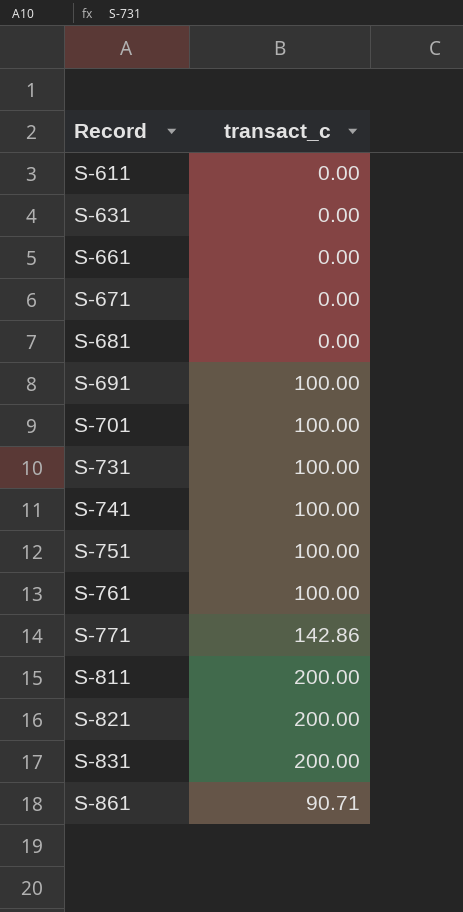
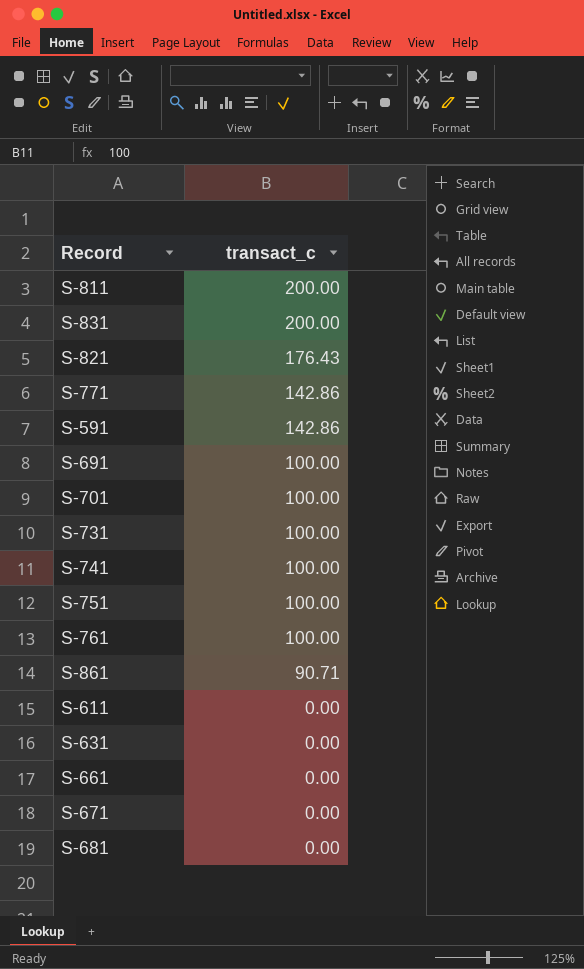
row order: Record ascending -> transact_c descending
S-821 | transact_c: 200.00 -> 176.43
row S-591: none -> 142.86

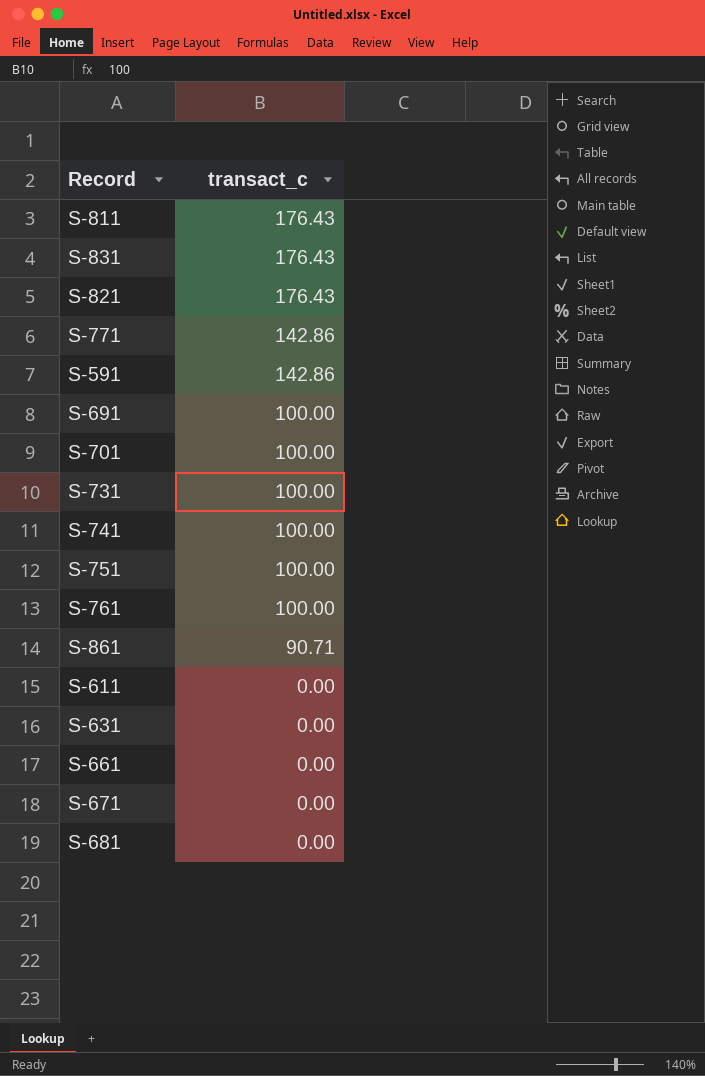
S-811 | transact_c: 200.00 -> 176.43
S-831 | transact_c: 200.00 -> 176.43

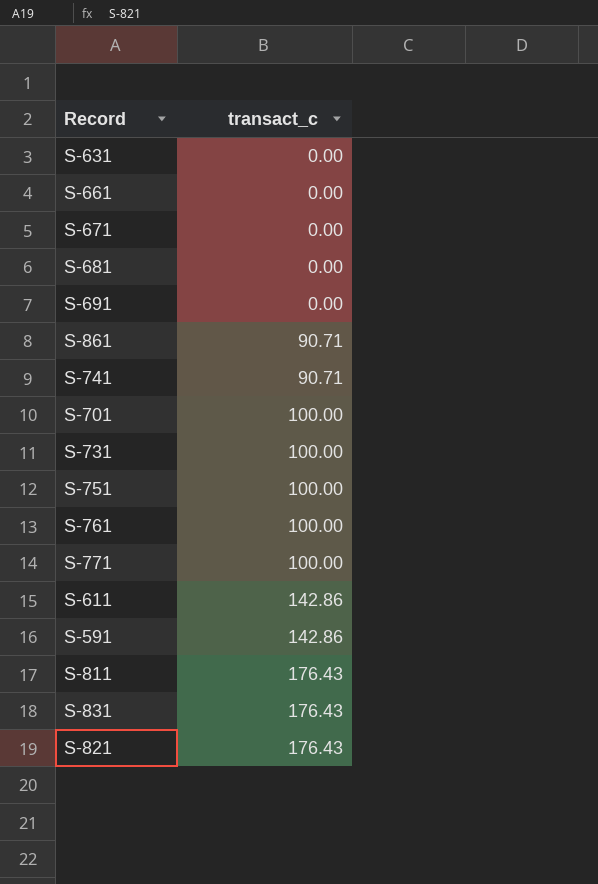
row order: transact_c descending -> transact_c ascending
S-691 | transact_c: 100.00 -> 0.00
S-741 | transact_c: 100.00 -> 90.71
S-771 | transact_c: 142.86 -> 100.00
S-611 | transact_c: 0.00 -> 142.86

